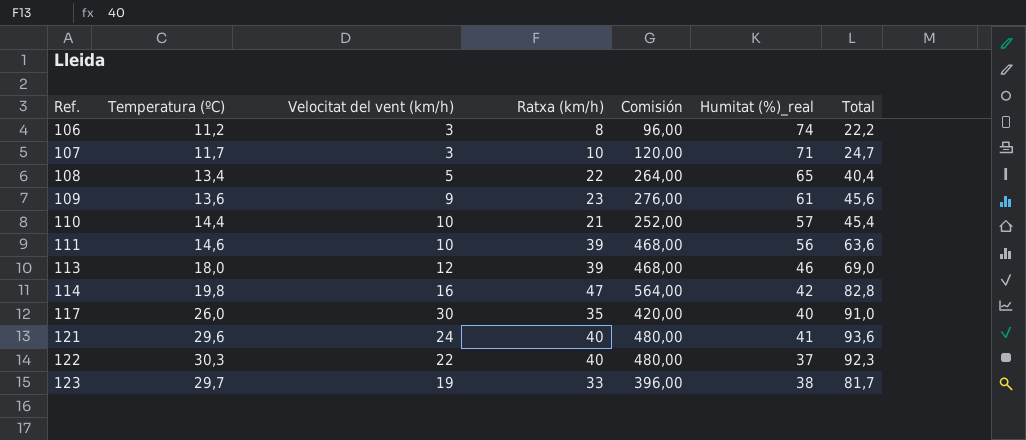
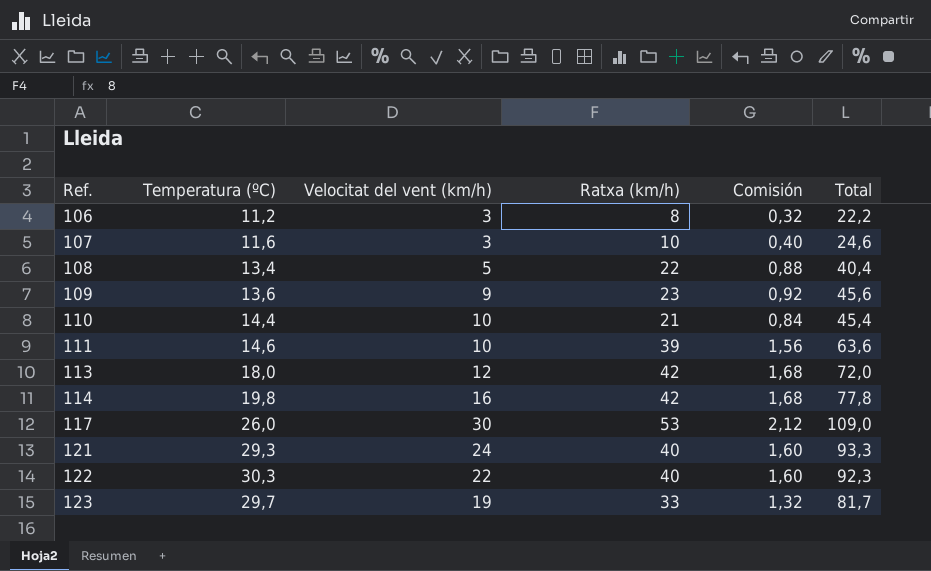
column Humitat (%)_real | position: 6 -> none
column Comisión | formula: [Ratxa (km/h)] * 12 -> [Ratxa (km/h)] * 0,04
107 | Temperatura (ºC): 11,7 -> 11,6
107 | Total: 24,7 -> 24,6
113 | Ratxa (km/h): 39 -> 42
113 | Total: 69,0 -> 72,0
114 | Ratxa (km/h): 47 -> 42
114 | Total: 82,8 -> 77,8
117 | Ratxa (km/h): 35 -> 53
117 | Total: 91,0 -> 109,0
121 | Temperatura (ºC): 29,6 -> 29,3
121 | Total: 93,6 -> 93,3

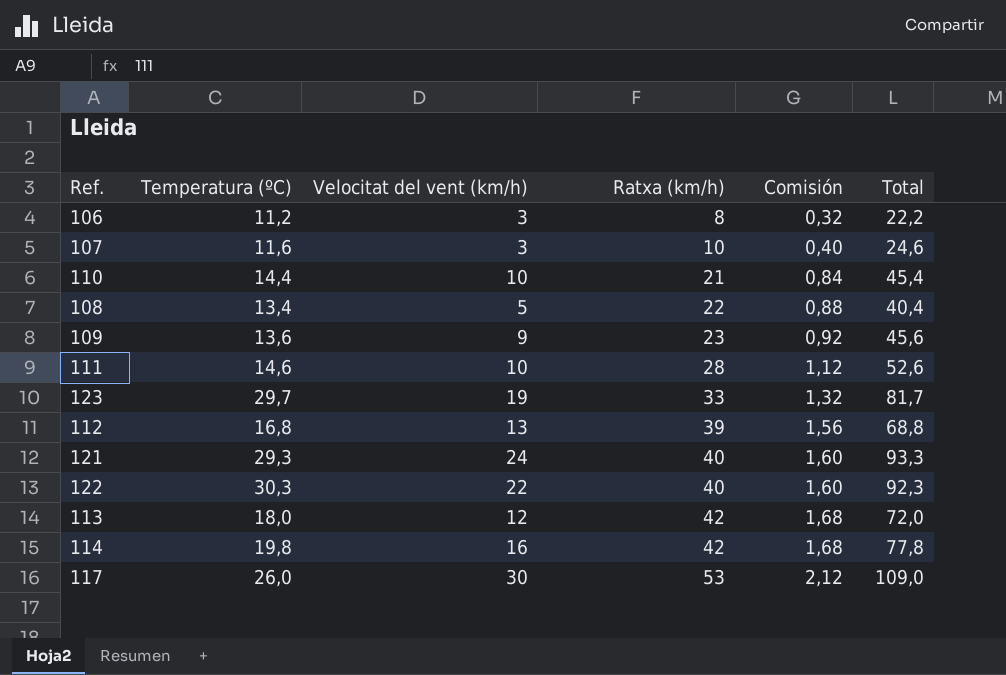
row order: Ref. ascending -> Ratxa (km/h) ascending
111 | Ratxa (km/h): 39 -> 28
111 | Comisión: 1,56 -> 1,12
111 | Total: 63,6 -> 52,6
row 112: none -> 16,8 | 13 | 39 | 1,56 | 68,8

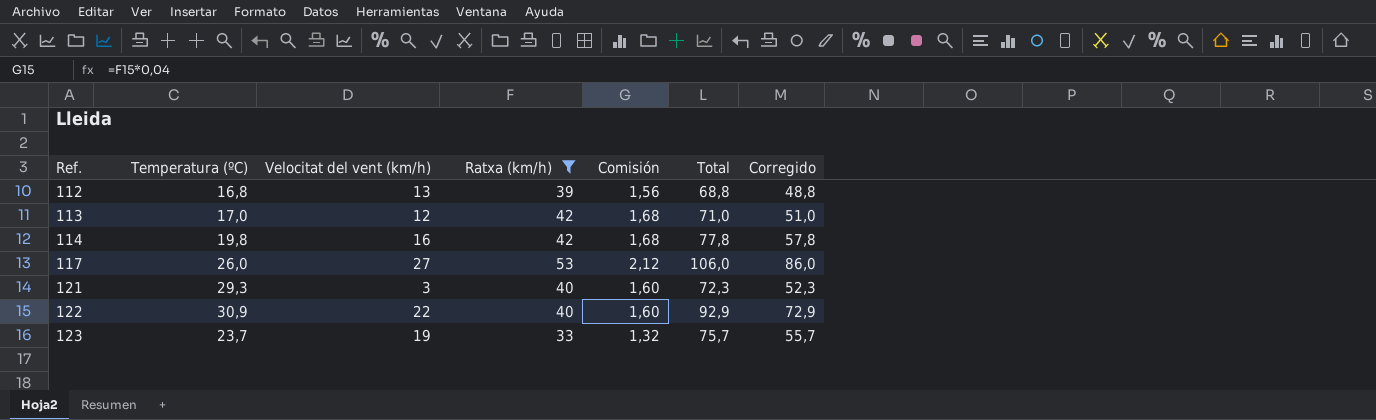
filter: none -> Ratxa (km/h) >= 33
row order: Ratxa (km/h) ascending -> Ref. ascending
column Corregido | formula: none -> [Total] - 20
113 | Temperatura (ºC): 18,0 -> 17,0
113 | Total: 72,0 -> 71,0
117 | Velocitat del vent (km/h): 30 -> 27
117 | Total: 109,0 -> 106,0
121 | Velocitat del vent (km/h): 24 -> 3
121 | Total: 93,3 -> 72,3
122 | Temperatura (ºC): 30,3 -> 30,9
122 | Total: 92,3 -> 92,9
123 | Temperatura (ºC): 29,7 -> 23,7
123 | Total: 81,7 -> 75,7

